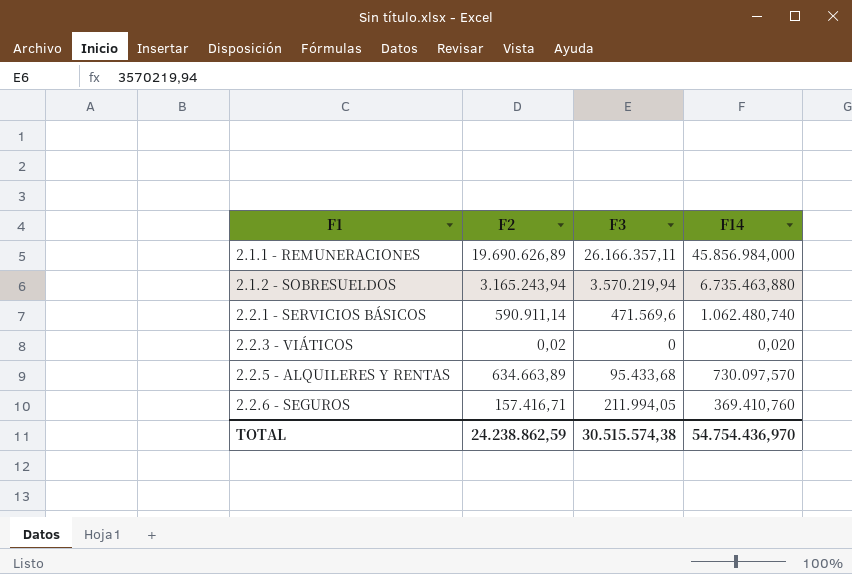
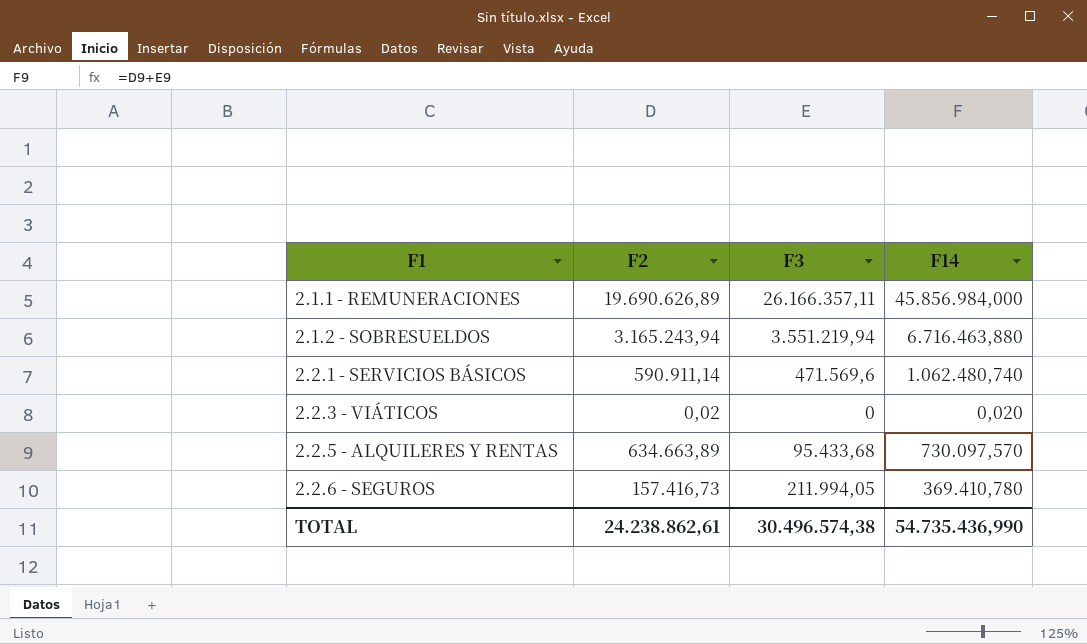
2.1.2 - SOBRESUELDOS | F3: 3.570.219,94 -> 3.551.219,94
2.1.2 - SOBRESUELDOS | F14: 6.735.463,880 -> 6.716.463,880
2.2.6 - SEGUROS | F2: 157.416,71 -> 157.416,73
2.2.6 - SEGUROS | F14: 369.410,760 -> 369.410,780
TOTAL | F2: 24.238.862,59 -> 24.238.862,61
TOTAL | F3: 30.515.574,38 -> 30.496.574,38
TOTAL | F14: 54.754.436,970 -> 54.735.436,990

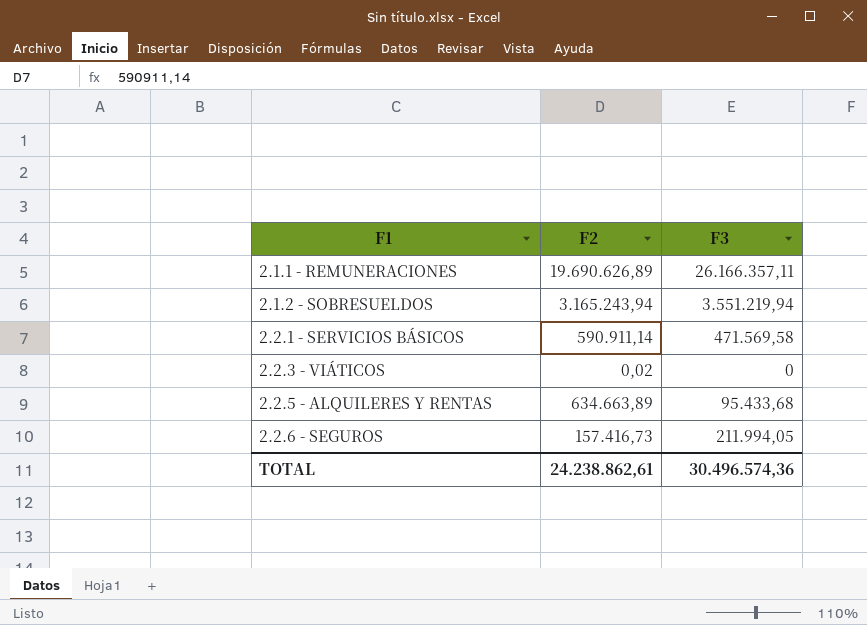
column F14 | formula: [F2] + [F3] -> none
2.2.1 - SERVICIOS BÁSICOS | F3: 471.569,6 -> 471.569,58
TOTAL | F3: 30.496.574,38 -> 30.496.574,36

